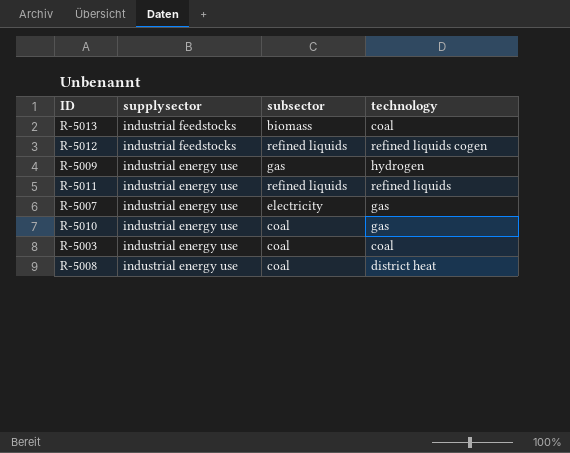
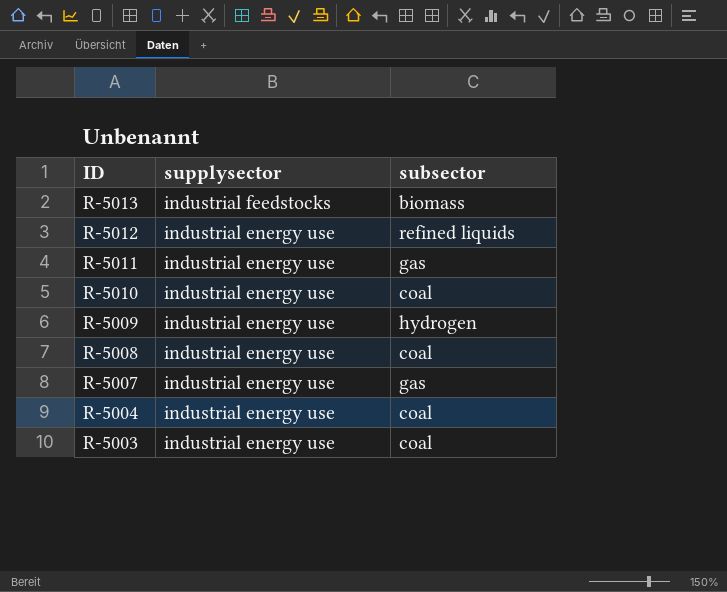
row order: supplysector descending -> ID descending
column technology | position: 4 -> none
R-5012 | supplysector: industrial feedstocks -> industrial energy use
R-5011 | subsector: refined liquids -> gas
R-5009 | subsector: gas -> hydrogen
R-5007 | subsector: electricity -> gas
row R-5004: none -> industrial energy use | coal

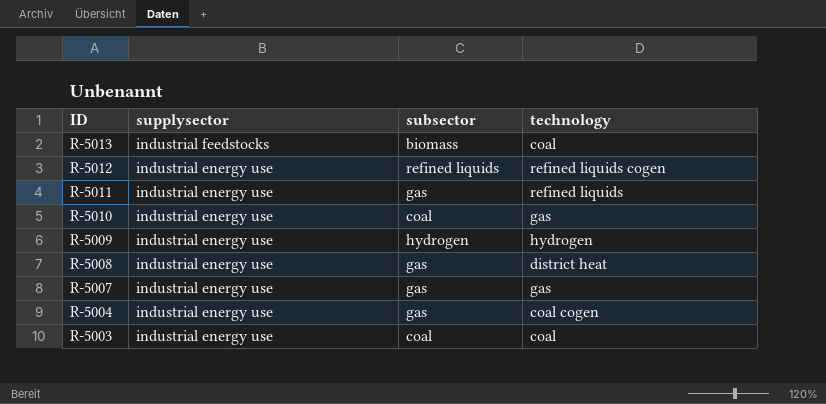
column technology | position: none -> 4
R-5008 | subsector: coal -> gas
R-5004 | subsector: coal -> gas

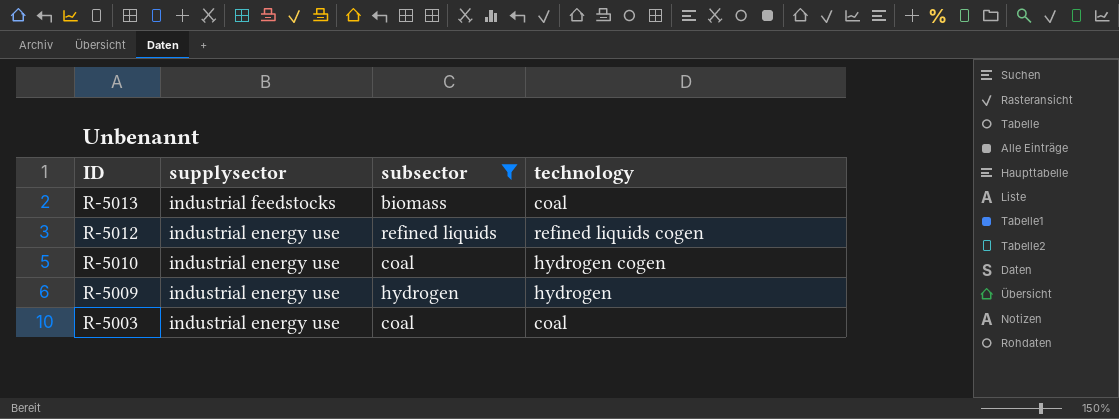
filter: none -> subsector != gas
R-5010 | technology: gas -> hydrogen cogen

